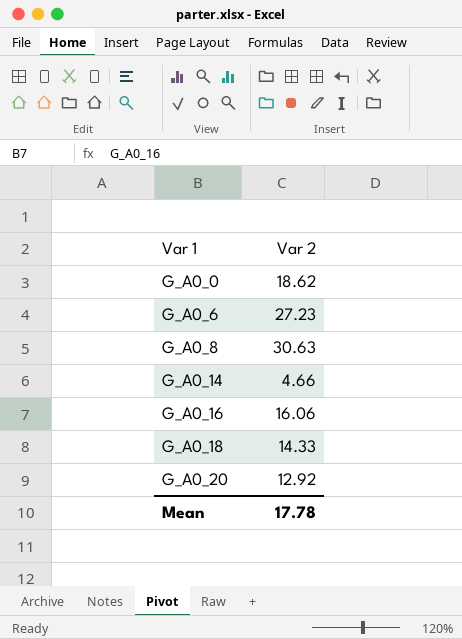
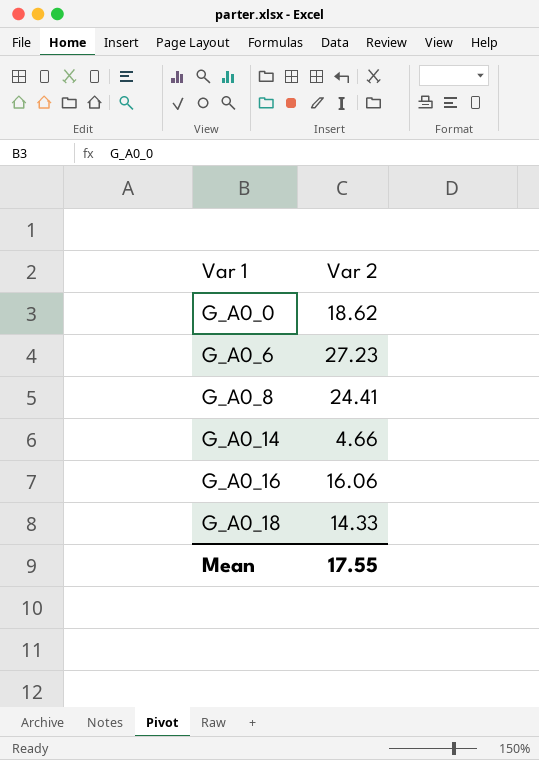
row G_A0_20: 12.92 -> none
G_A0_8 | Var 2: 30.63 -> 24.41
Mean | Var 2: 17.78 -> 17.55

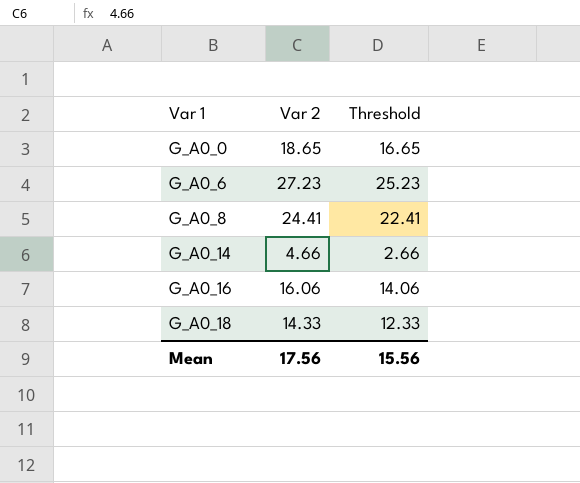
column Threshold | formula: none -> [Var 2] - 2
G_A0_0 | Var 2: 18.62 -> 18.65
Mean | Var 2: 17.55 -> 17.56

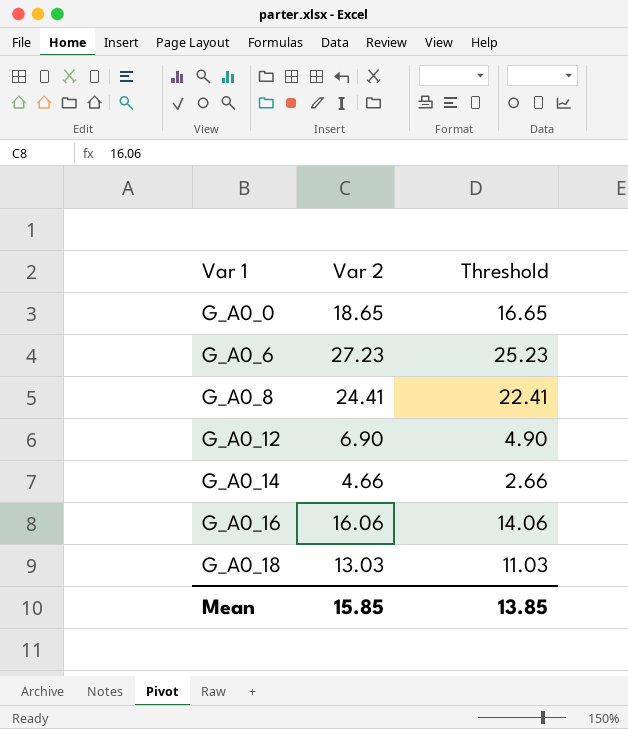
row G_A0_12: none -> 6.90 | 4.90
G_A0_18 | Var 2: 14.33 -> 13.03
G_A0_18 | Threshold: 12.33 -> 11.03
Mean | Var 2: 17.56 -> 15.85
Mean | Threshold: 15.56 -> 13.85

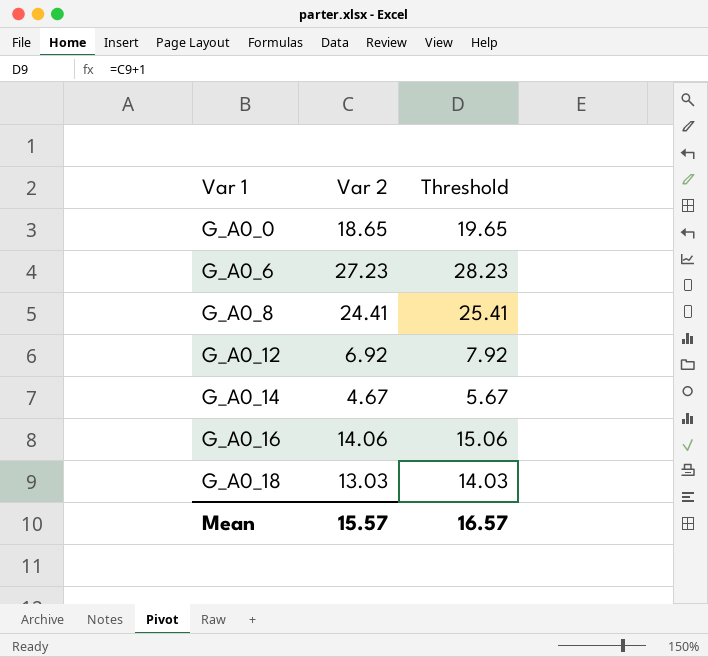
column Threshold | formula: [Var 2] - 2 -> [Var 2] + 1
G_A0_12 | Var 2: 6.90 -> 6.92
G_A0_14 | Var 2: 4.66 -> 4.67
G_A0_16 | Var 2: 16.06 -> 14.06
Mean | Var 2: 15.85 -> 15.57
Mean | Threshold: 13.85 -> 16.57

